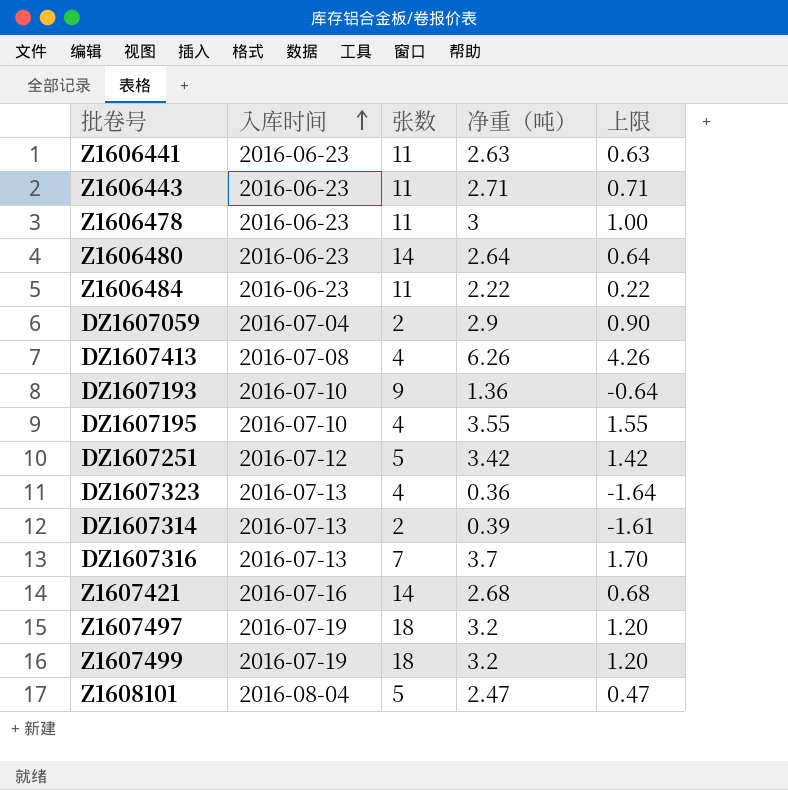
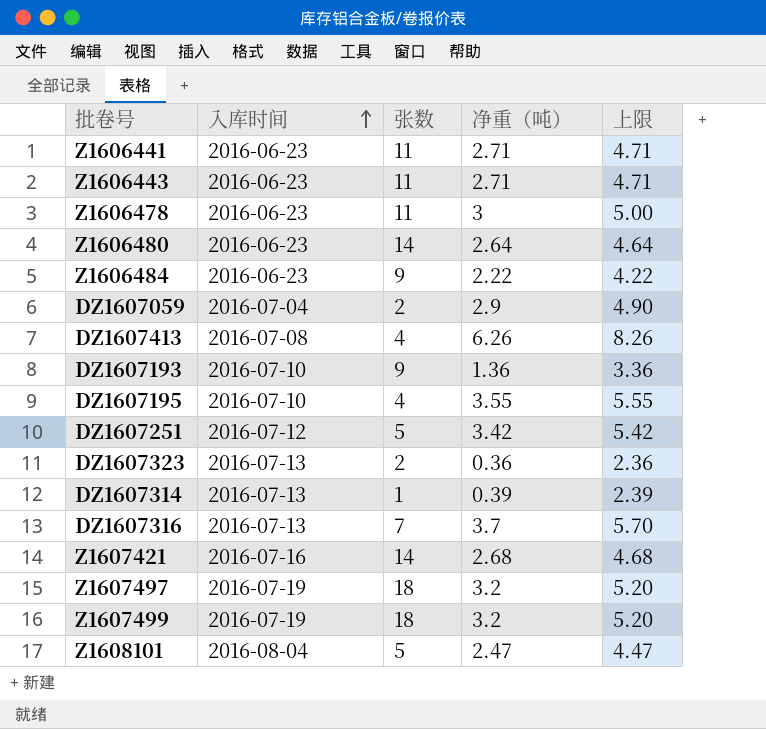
column 上限 | formula: [净重（吨）] - 2 -> [净重（吨）] + 2
Z1606441 | 净重（吨）: 2.63 -> 2.71
Z1606484 | 张数: 11 -> 9
DZ1607323 | 张数: 4 -> 2
DZ1607314 | 张数: 2 -> 1

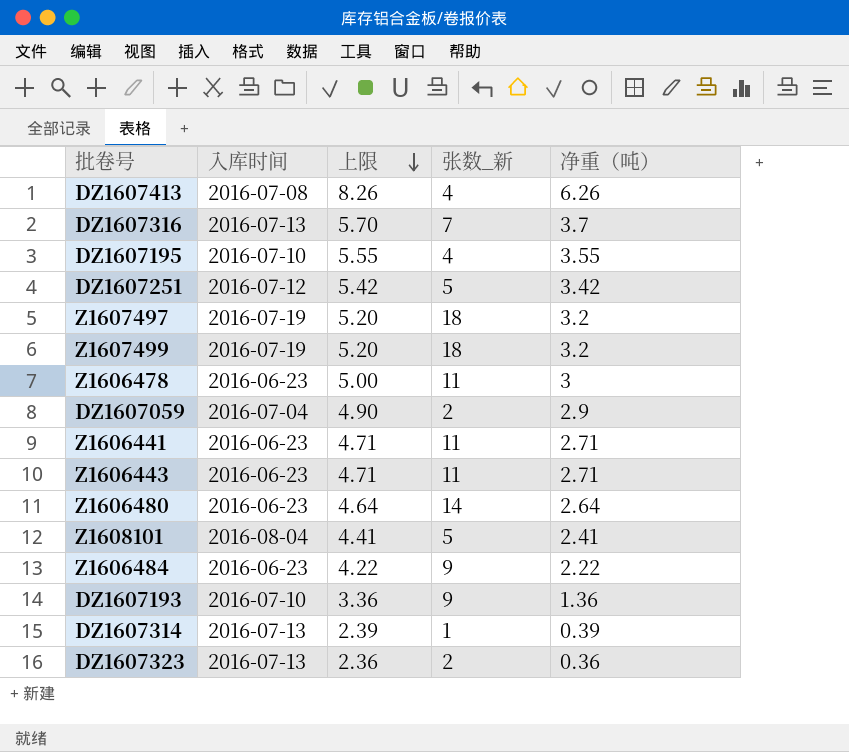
row order: 入库时间 ascending -> 上限 descending
column 上限 | position: 5 -> 3
column name: 张数 -> 张数_新
row Z1607421: 2016-07-16 | 14 | 2.68 | 4.68 -> none
Z1608101 | 上限: 4.47 -> 4.41
Z1608101 | 净重（吨）: 2.47 -> 2.41

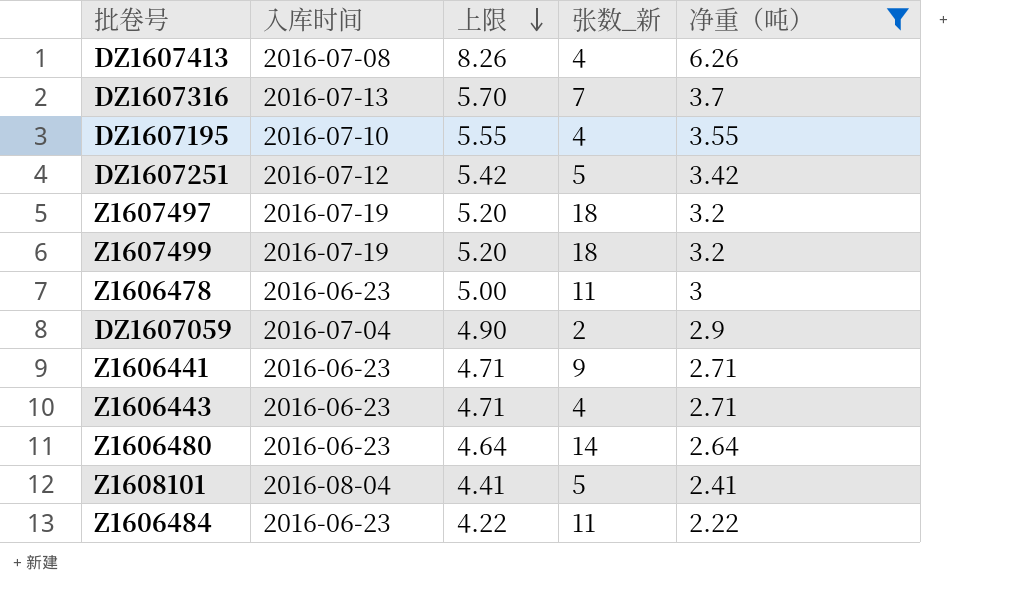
filter: none -> 净重（吨） >= 2.22
Z1606441 | 张数_新: 11 -> 9
Z1606443 | 张数_新: 11 -> 4
Z1606484 | 张数_新: 9 -> 11

